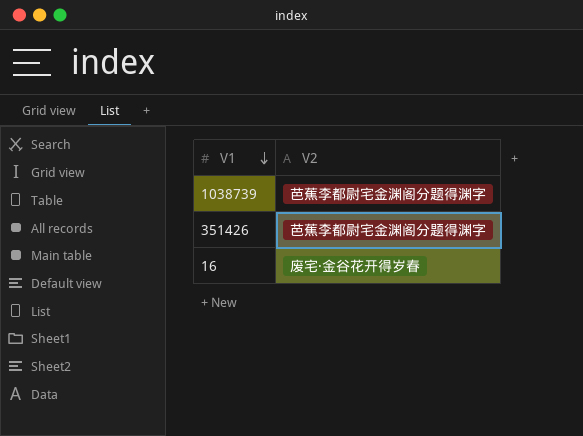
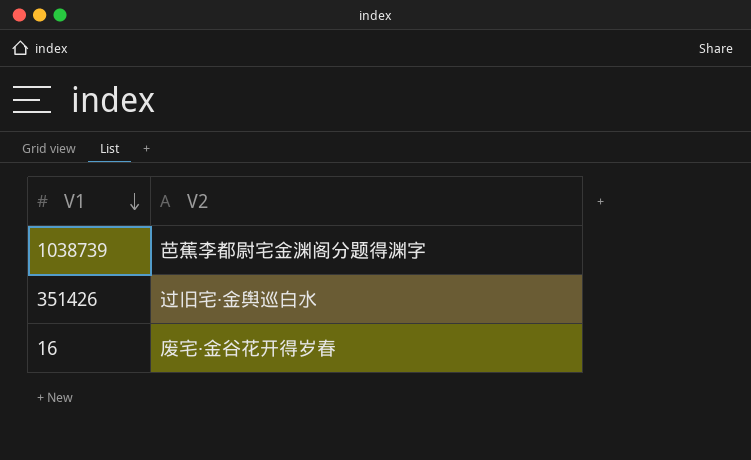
351426 | V2: 芭蕉李都尉宅金渊阁分题得渊字 -> 过旧宅·金舆巡白水

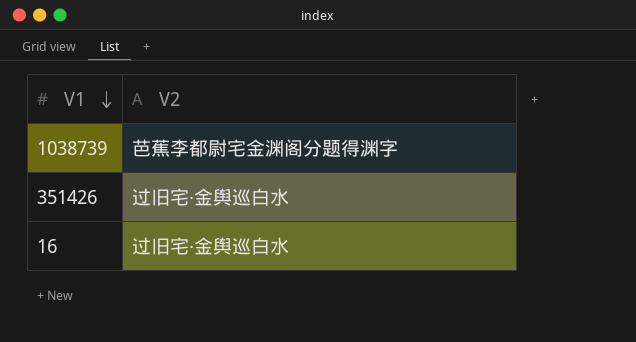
16 | V2: 废宅·金谷花开得岁春 -> 过旧宅·金舆巡白水

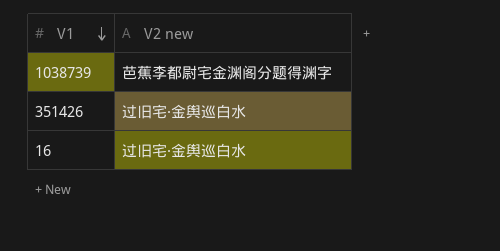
column name: V2 -> V2 new

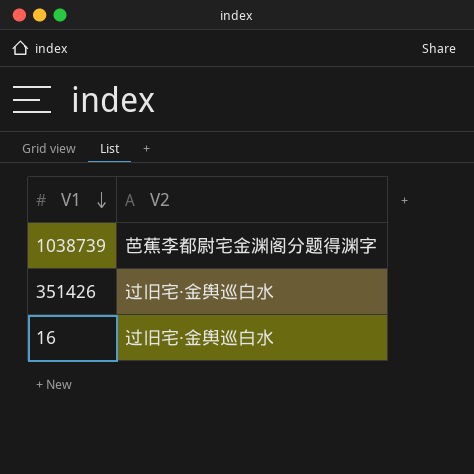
column name: V2 new -> V2

